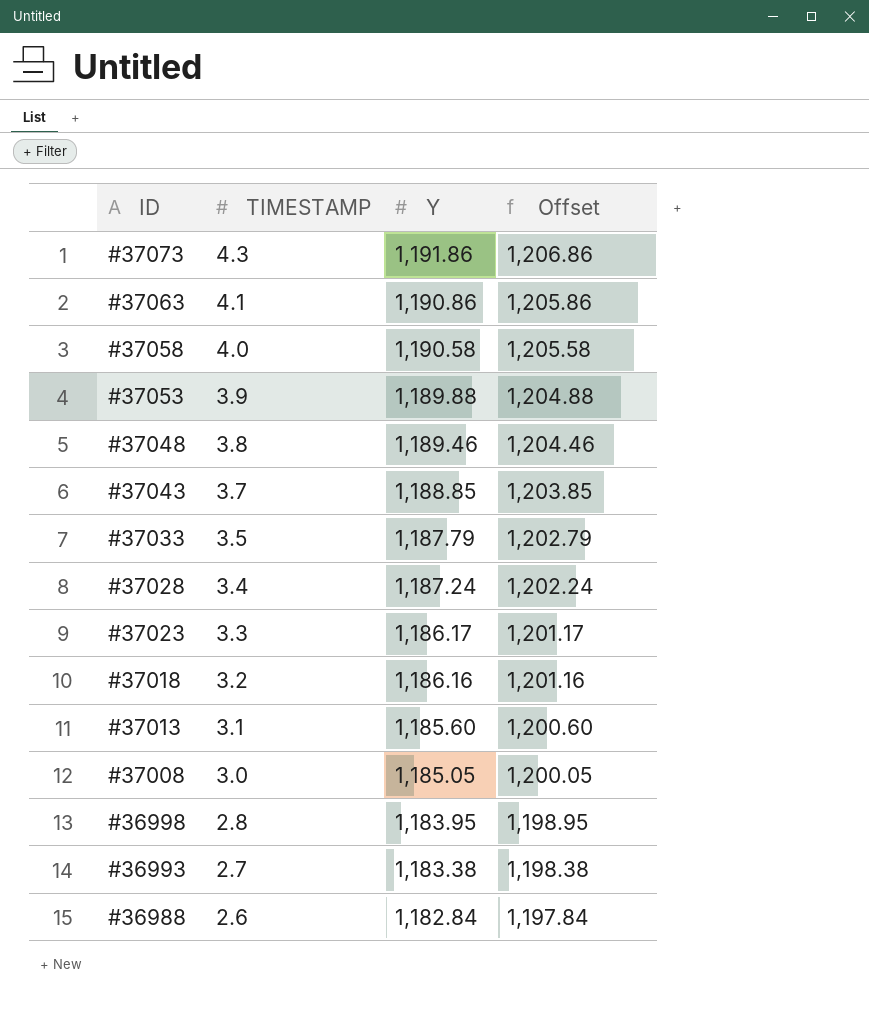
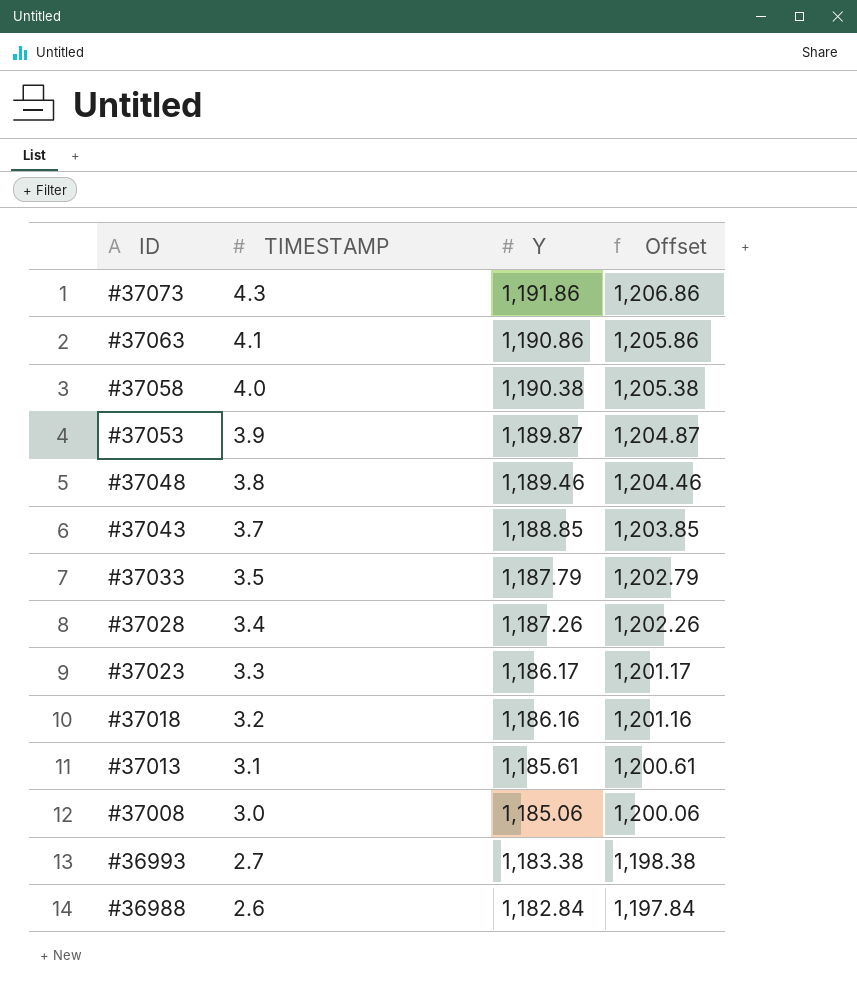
row #36998: 2.8 | 1,183.95 | 1,198.95 -> none
#37058 | Y: 1,190.58 -> 1,190.38
#37058 | Offset: 1,205.58 -> 1,205.38
#37053 | Y: 1,189.88 -> 1,189.87
#37053 | Offset: 1,204.88 -> 1,204.87
#37028 | Y: 1,187.24 -> 1,187.26
#37028 | Offset: 1,202.24 -> 1,202.26
#37013 | Y: 1,185.60 -> 1,185.61
#37013 | Offset: 1,200.60 -> 1,200.61
#37008 | Y: 1,185.05 -> 1,185.06
#37008 | Offset: 1,200.05 -> 1,200.06

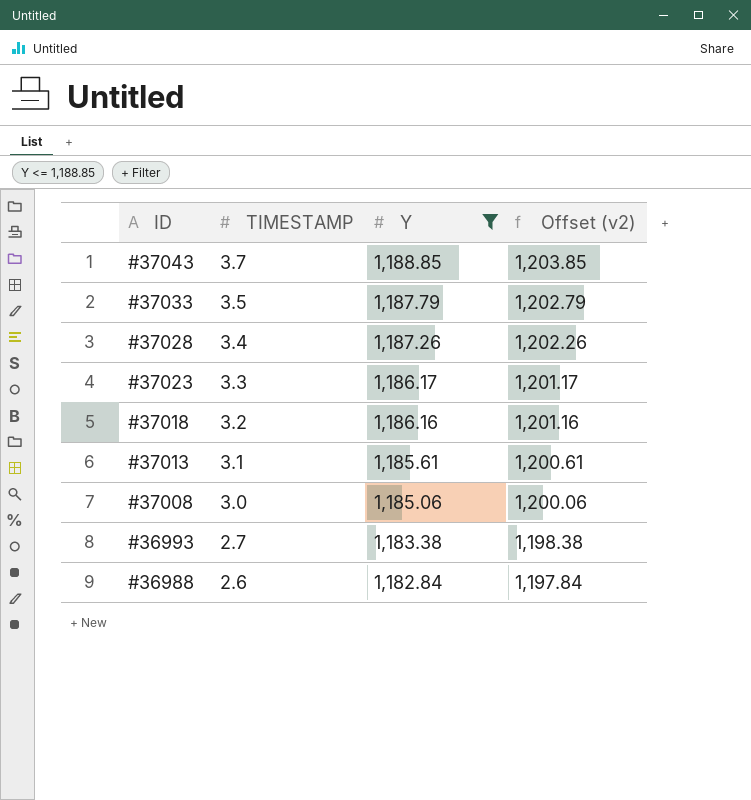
filter: none -> Y <= 1,188.85
column name: Offset -> Offset (v2)

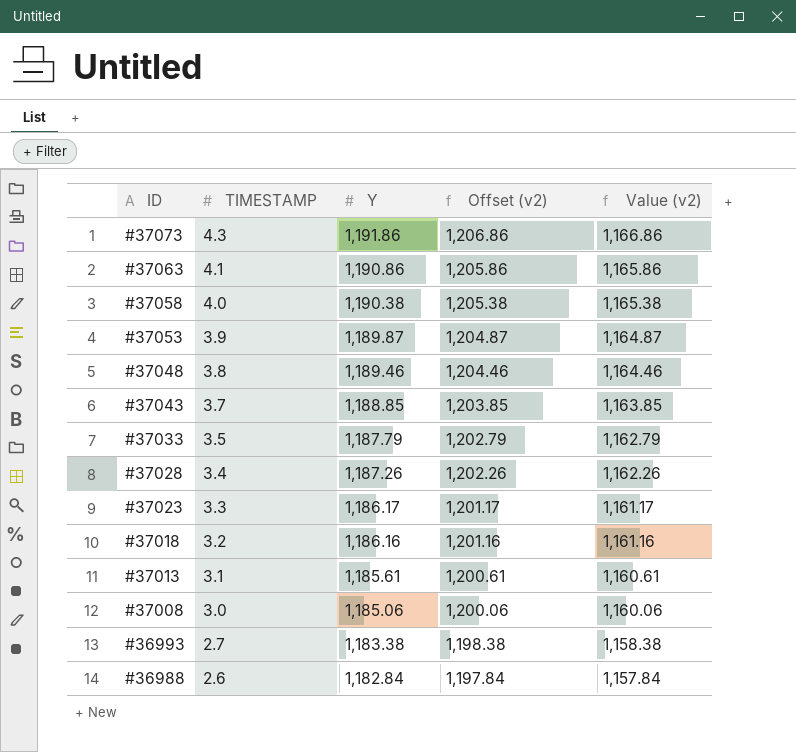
filter: Y <= 1,188.85 -> none
column Value (v2) | formula: none -> [Y] - 25

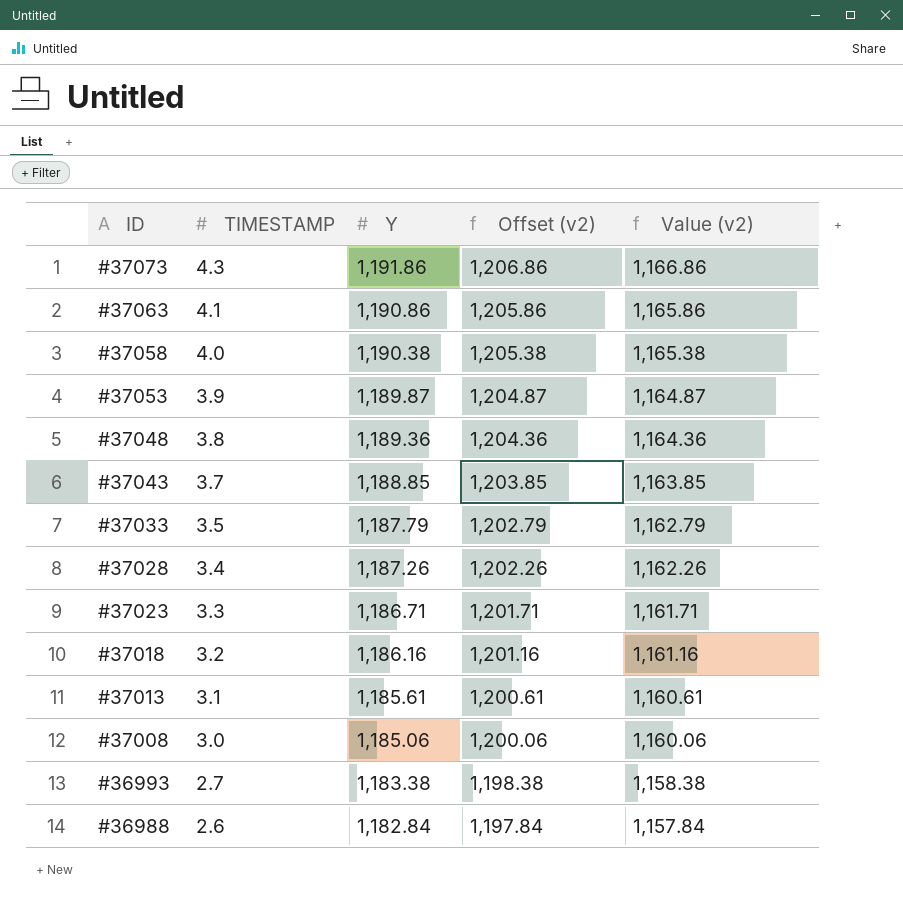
#37048 | Y: 1,189.46 -> 1,189.36
#37048 | Offset (v2): 1,204.46 -> 1,204.36
#37048 | Value (v2): 1,164.46 -> 1,164.36
#37023 | Y: 1,186.17 -> 1,186.71
#37023 | Offset (v2): 1,201.17 -> 1,201.71
#37023 | Value (v2): 1,161.17 -> 1,161.71

